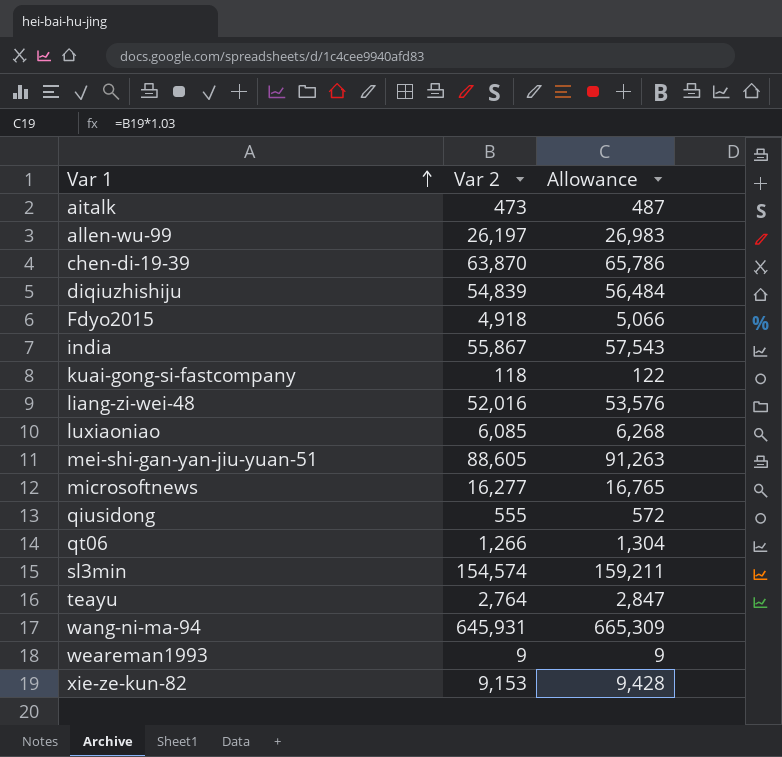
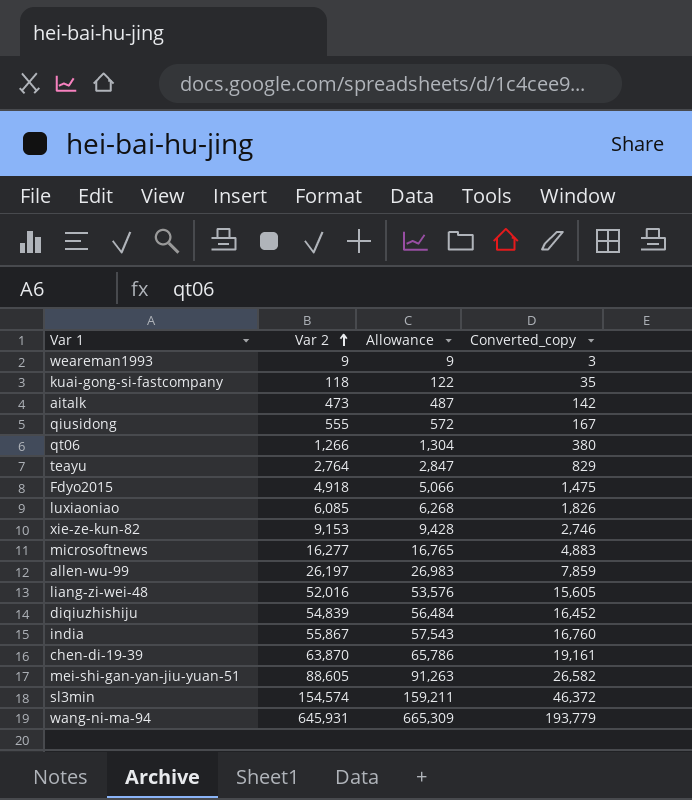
row order: Var 1 ascending -> Var 2 ascending
column Converted_copy | formula: none -> [Var 2] * 0.3

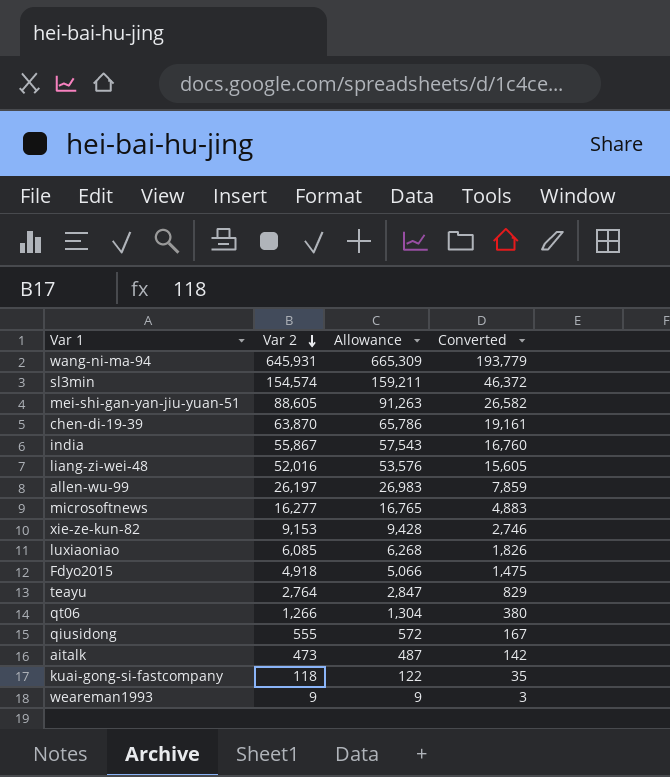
row order: Var 2 ascending -> Var 2 descending
column name: Converted_copy -> Converted
row diqiuzhishiju: 54,839 | 56,484 | 16,452 -> none

